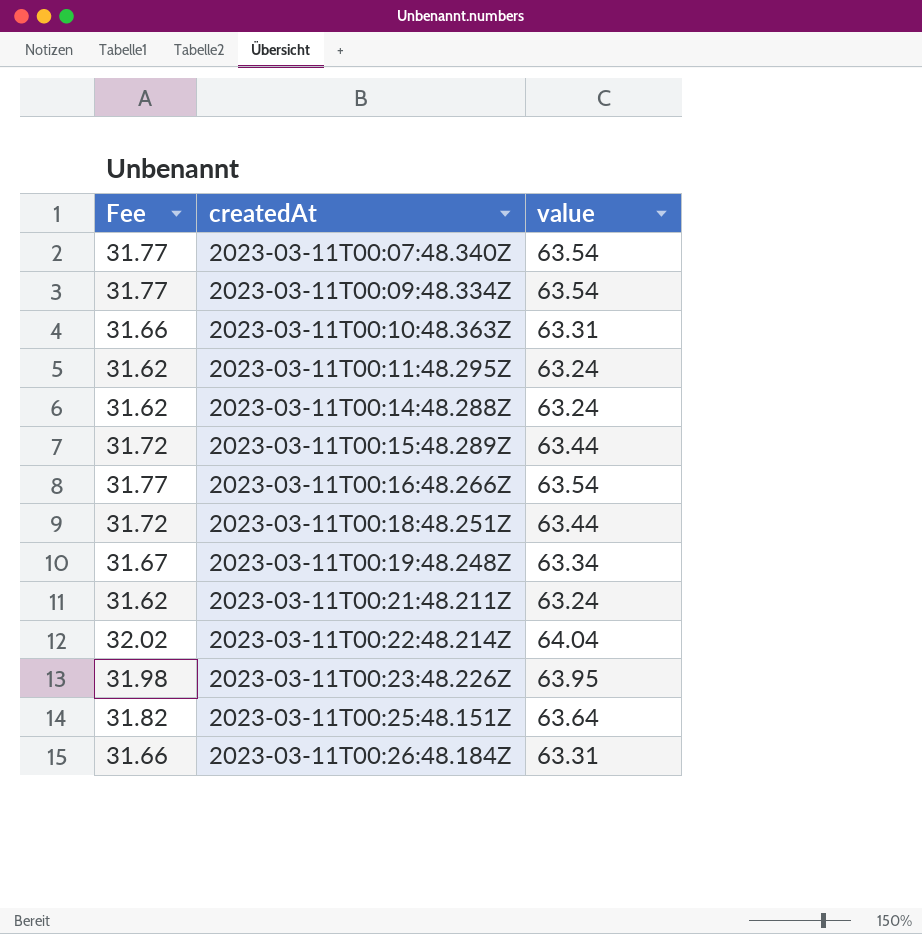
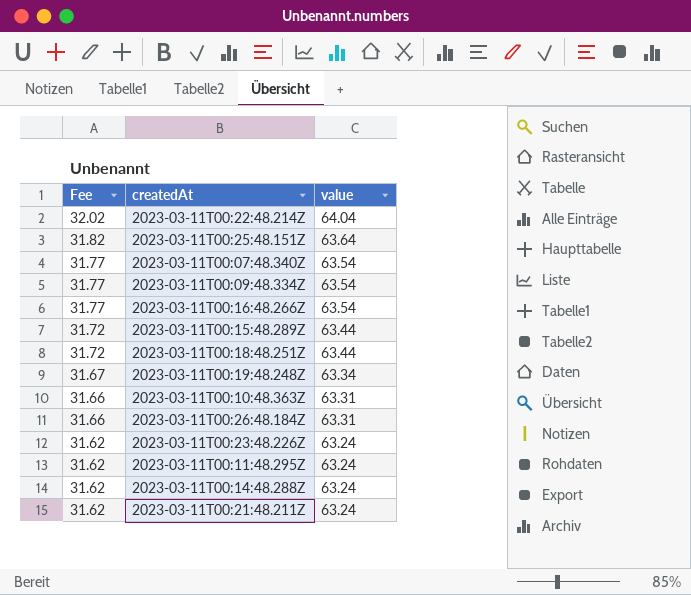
row order: createdAt ascending -> Fee descending
2023-03-11T00:23:48.226Z | Fee: 31.98 -> 31.62
2023-03-11T00:23:48.226Z | value: 63.95 -> 63.24

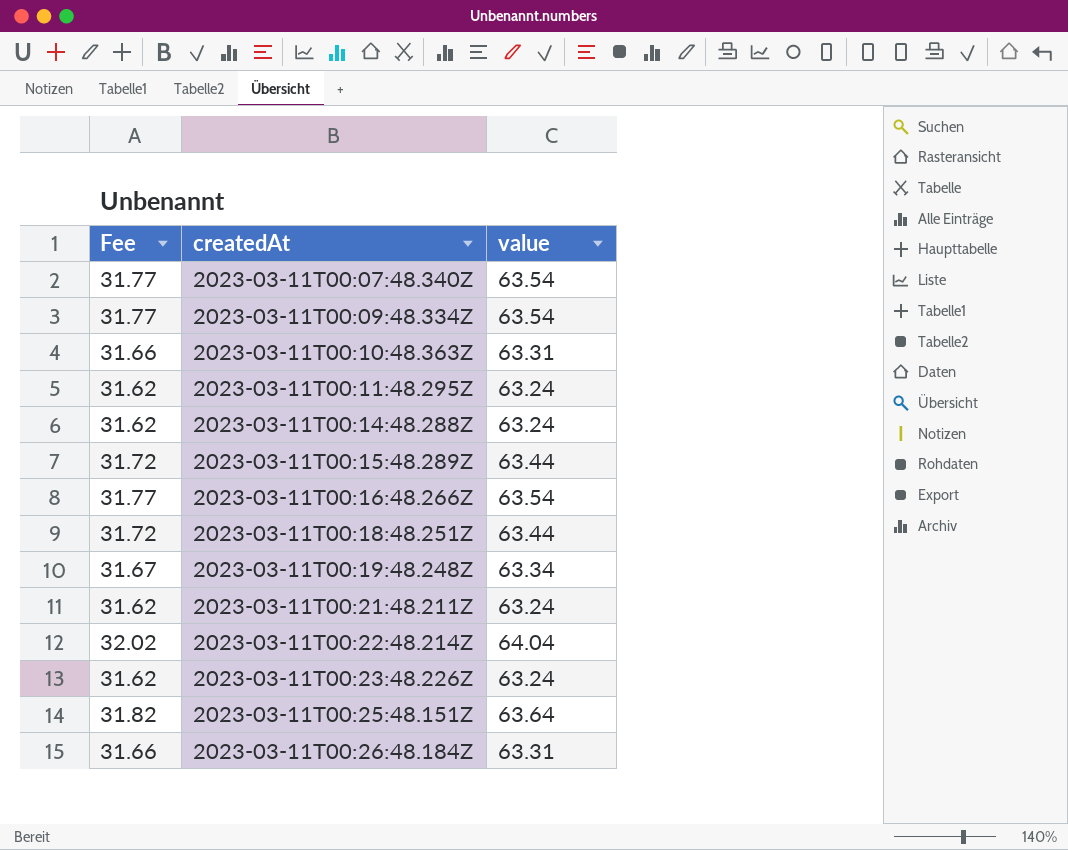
row order: Fee descending -> createdAt ascending

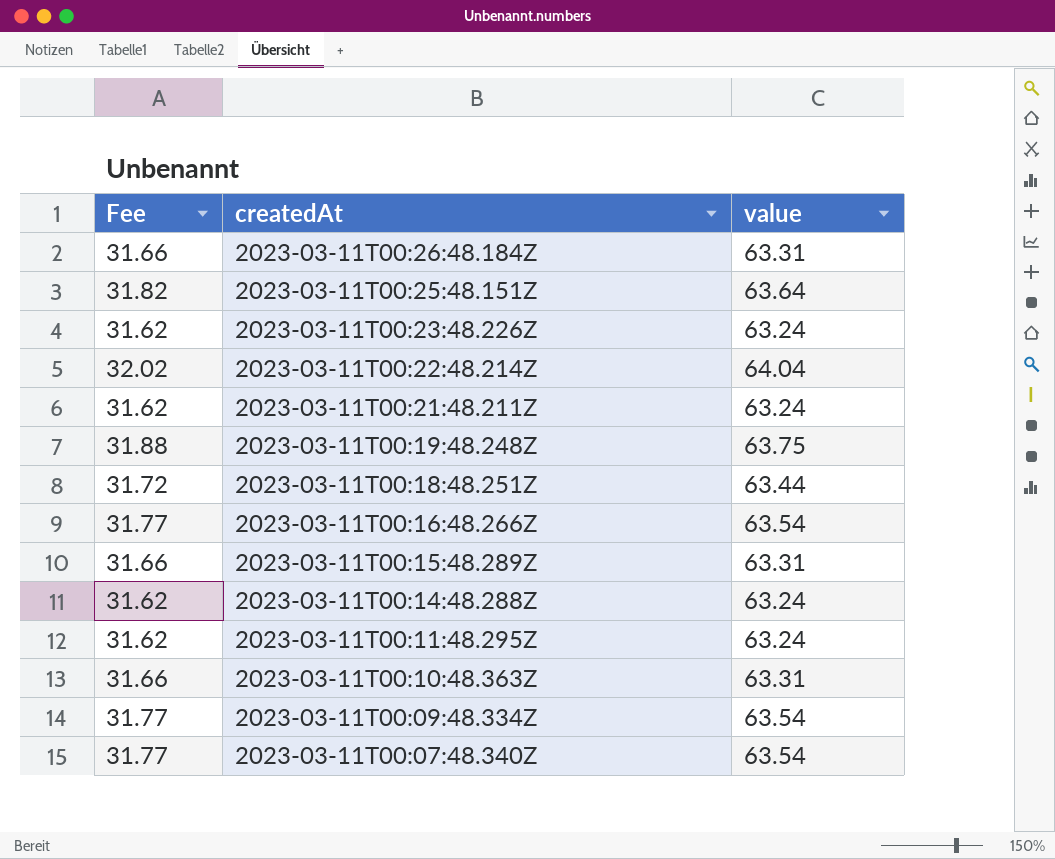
row order: createdAt ascending -> createdAt descending
2023-03-11T00:19:48.248Z | Fee: 31.67 -> 31.88
2023-03-11T00:19:48.248Z | value: 63.34 -> 63.75
2023-03-11T00:15:48.289Z | Fee: 31.72 -> 31.66
2023-03-11T00:15:48.289Z | value: 63.44 -> 63.31

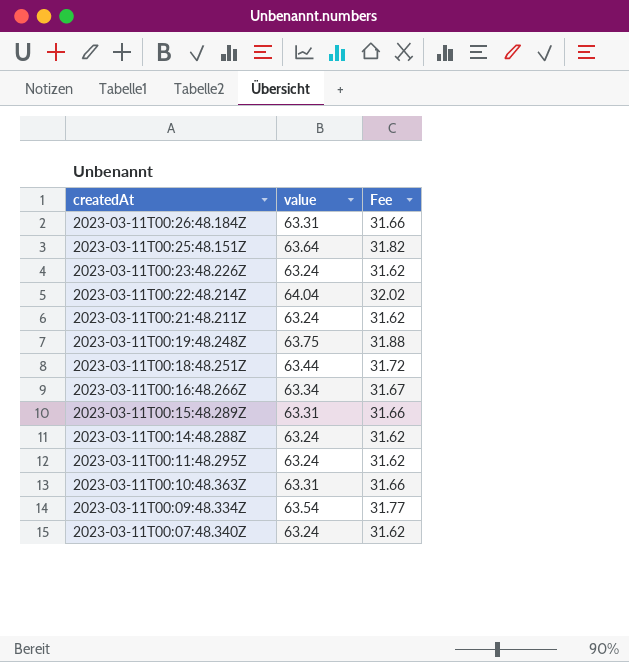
column Fee | position: 1 -> 3
2023-03-11T00:16:48.266Z | value: 63.54 -> 63.34
2023-03-11T00:16:48.266Z | Fee: 31.77 -> 31.67
2023-03-11T00:07:48.340Z | value: 63.54 -> 63.24
2023-03-11T00:07:48.340Z | Fee: 31.77 -> 31.62

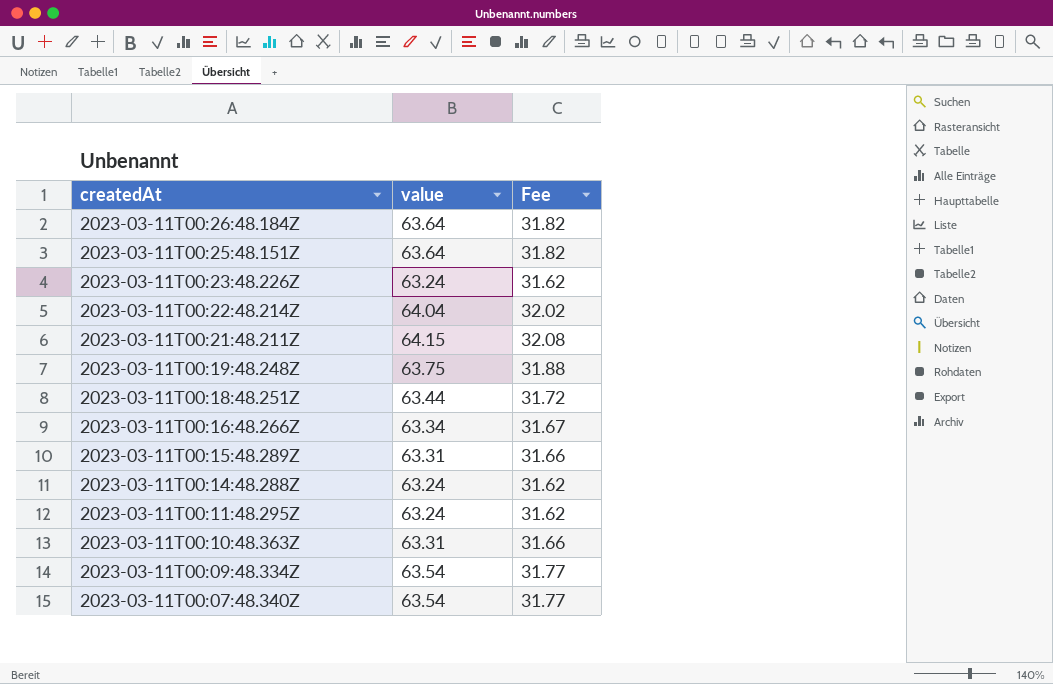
2023-03-11T00:26:48.184Z | value: 63.31 -> 63.64
2023-03-11T00:26:48.184Z | Fee: 31.66 -> 31.82
2023-03-11T00:21:48.211Z | value: 63.24 -> 64.15
2023-03-11T00:21:48.211Z | Fee: 31.62 -> 32.08
2023-03-11T00:07:48.340Z | value: 63.24 -> 63.54
2023-03-11T00:07:48.340Z | Fee: 31.62 -> 31.77

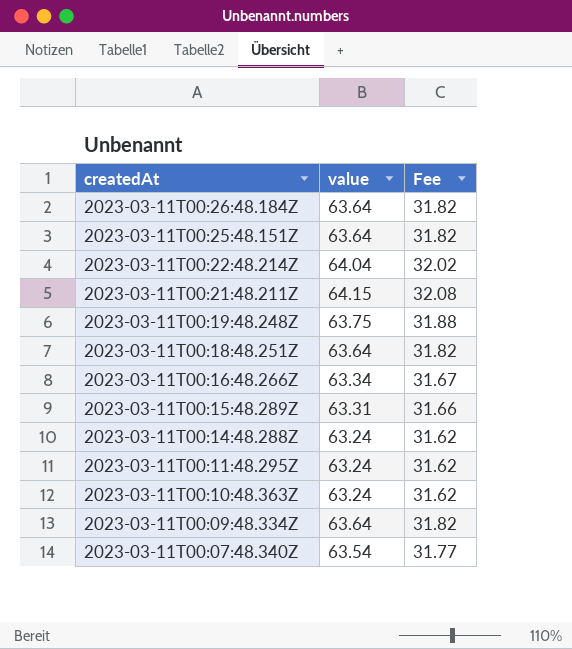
row 2023-03-11T00:23:48.226Z: 63.24 | 31.62 -> none
2023-03-11T00:18:48.251Z | value: 63.44 -> 63.64
2023-03-11T00:18:48.251Z | Fee: 31.72 -> 31.82
2023-03-11T00:10:48.363Z | value: 63.31 -> 63.24
2023-03-11T00:10:48.363Z | Fee: 31.66 -> 31.62
2023-03-11T00:09:48.334Z | value: 63.54 -> 63.64
2023-03-11T00:09:48.334Z | Fee: 31.77 -> 31.82

